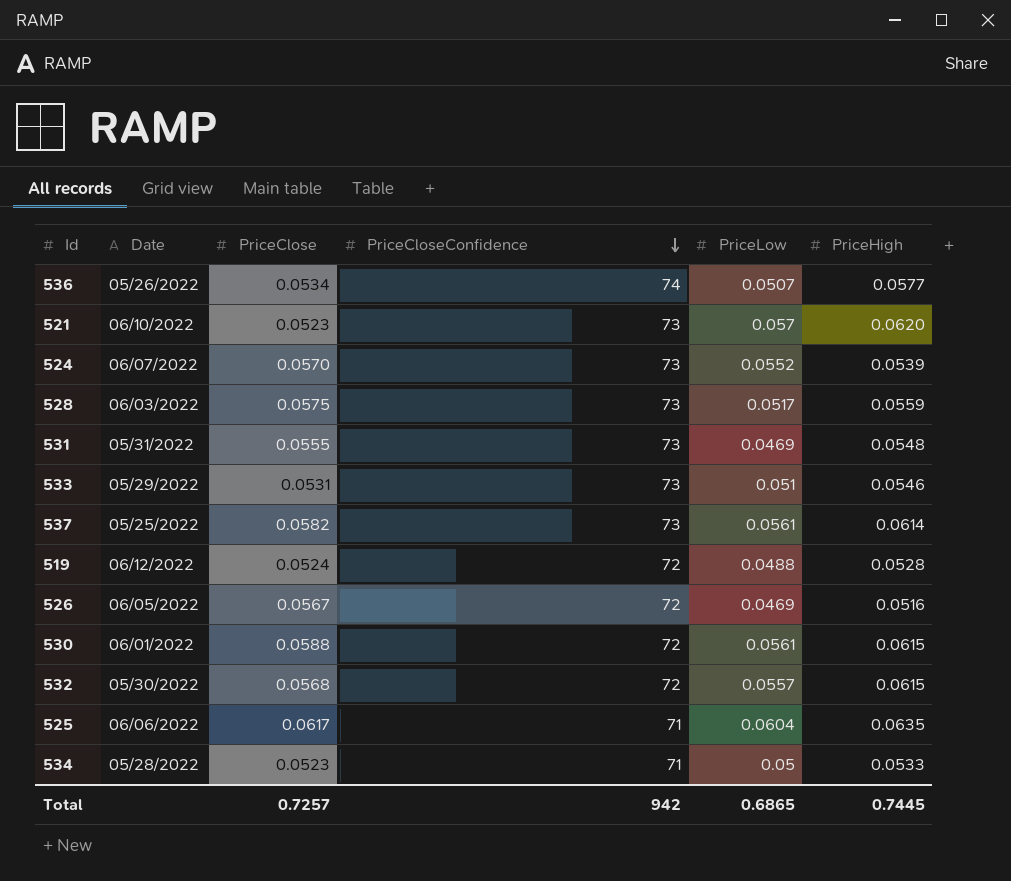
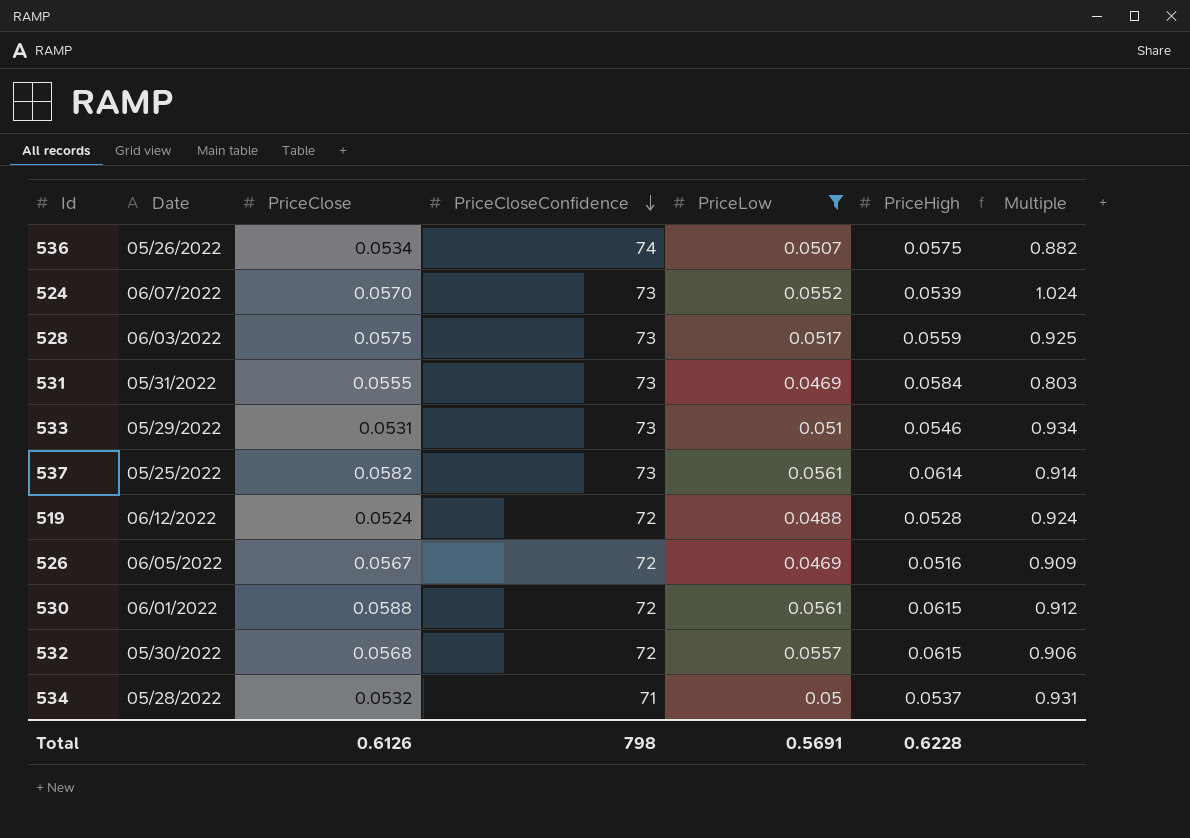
filter: none -> PriceLow <= 0.0561
column Multiple | formula: none -> [PriceLow] / [PriceHigh]
536 | PriceHigh: 0.0577 -> 0.0575
531 | PriceHigh: 0.0548 -> 0.0584
534 | PriceClose: 0.0523 -> 0.0532
534 | PriceHigh: 0.0533 -> 0.0537
Total | PriceClose: 0.7257 -> 0.6126
Total | PriceCloseConfidence: 942 -> 798
Total | PriceLow: 0.6865 -> 0.5691
Total | PriceHigh: 0.7445 -> 0.6228

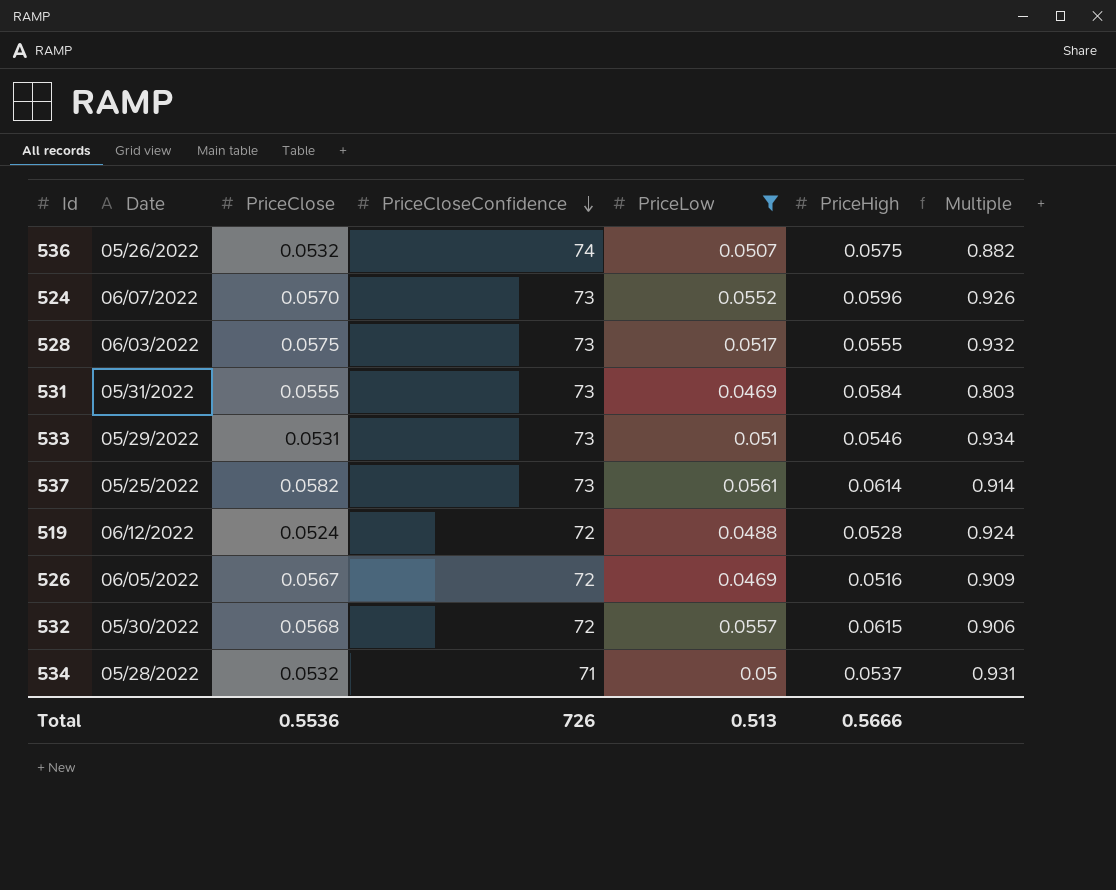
row 530: 06/01/2022 | 0.0588 | 72 | 0.0561 | 0.0615 | 0.912 -> none
536 | PriceClose: 0.0534 -> 0.0532
524 | PriceHigh: 0.0539 -> 0.0596
524 | Multiple: 1.024 -> 0.926
528 | PriceHigh: 0.0559 -> 0.0555
528 | Multiple: 0.925 -> 0.932
Total | PriceClose: 0.6126 -> 0.5536
Total | PriceCloseConfidence: 798 -> 726
Total | PriceLow: 0.5691 -> 0.513
Total | PriceHigh: 0.6228 -> 0.5666

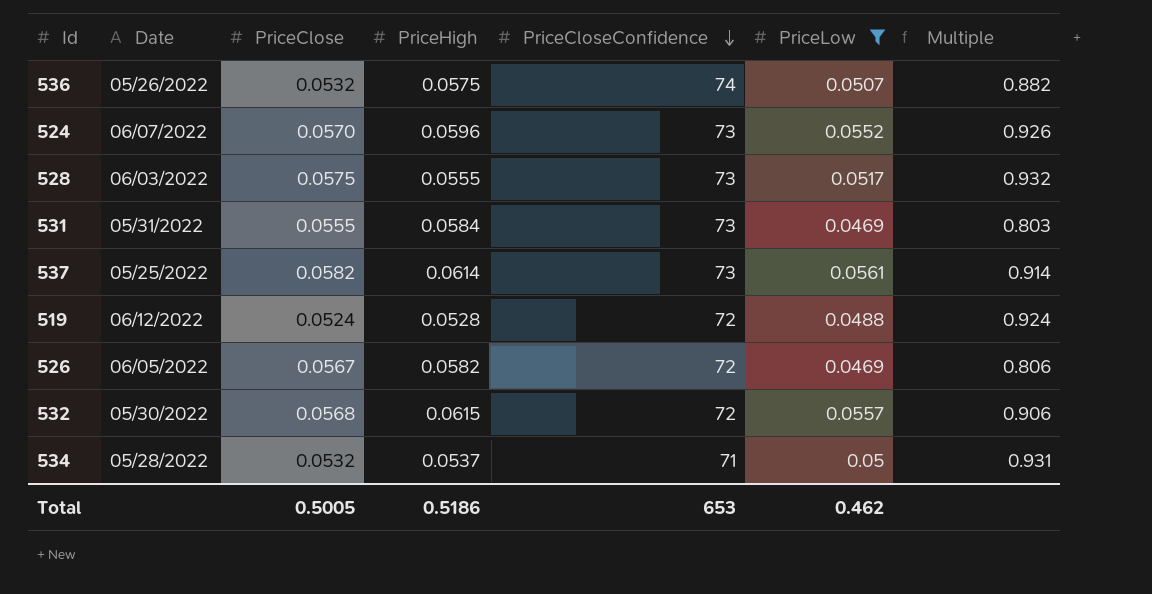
column PriceHigh | position: 6 -> 4
row 533: 05/29/2022 | 0.0531 | 73 | 0.051 | 0.0546 | 0.934 -> none
526 | PriceHigh: 0.0516 -> 0.0582
526 | Multiple: 0.909 -> 0.806
Total | PriceClose: 0.5536 -> 0.5005
Total | PriceHigh: 0.5666 -> 0.5186
Total | PriceCloseConfidence: 726 -> 653
Total | PriceLow: 0.513 -> 0.462

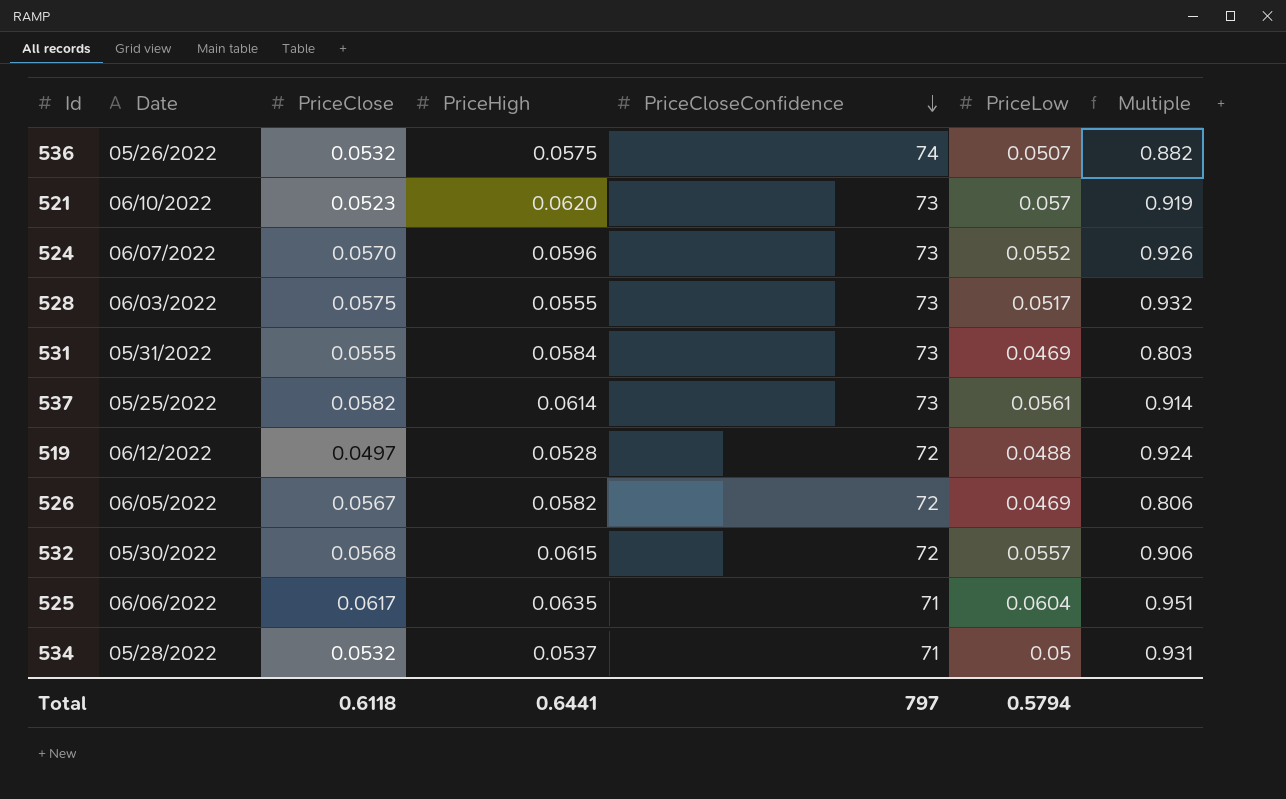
filter: PriceLow <= 0.0561 -> none
519 | PriceClose: 0.0524 -> 0.0497
Total | PriceClose: 0.5005 -> 0.6118
Total | PriceHigh: 0.5186 -> 0.6441
Total | PriceCloseConfidence: 653 -> 797
Total | PriceLow: 0.462 -> 0.5794

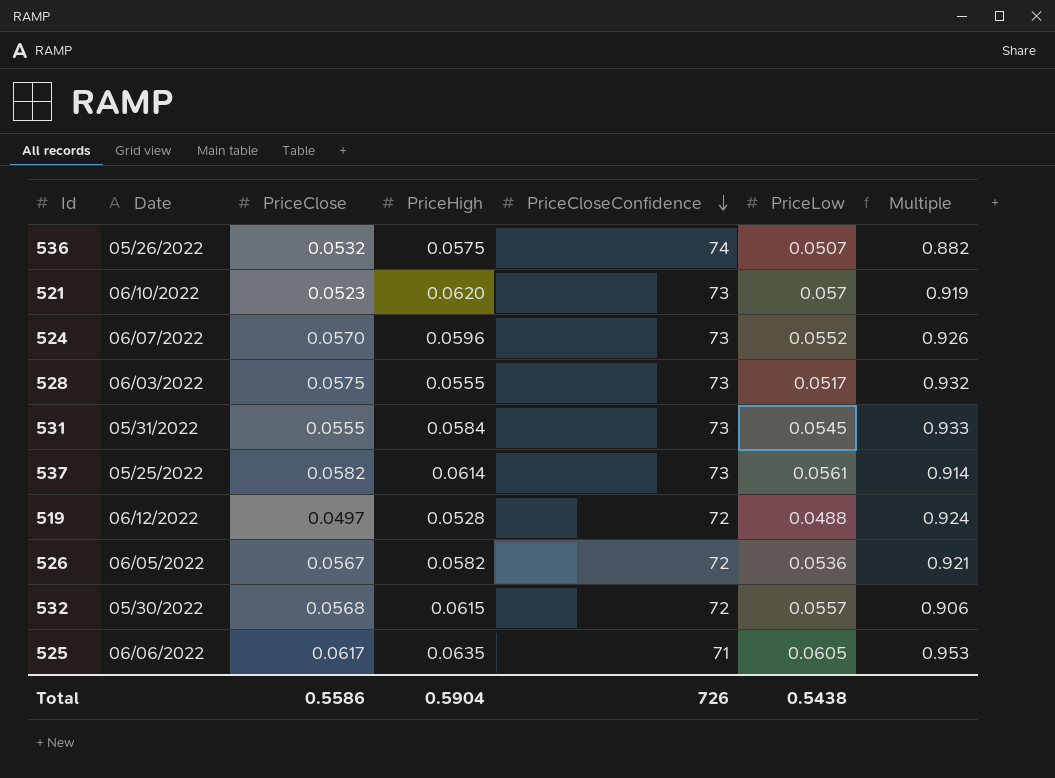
row 534: 05/28/2022 | 0.0532 | 0.0537 | 71 | 0.05 | 0.931 -> none
531 | PriceLow: 0.0469 -> 0.0545
531 | Multiple: 0.803 -> 0.933
526 | PriceLow: 0.0469 -> 0.0536
526 | Multiple: 0.806 -> 0.921
525 | PriceLow: 0.0604 -> 0.0605
525 | Multiple: 0.951 -> 0.953
Total | PriceClose: 0.6118 -> 0.5586
Total | PriceHigh: 0.6441 -> 0.5904
Total | PriceCloseConfidence: 797 -> 726
Total | PriceLow: 0.5794 -> 0.5438

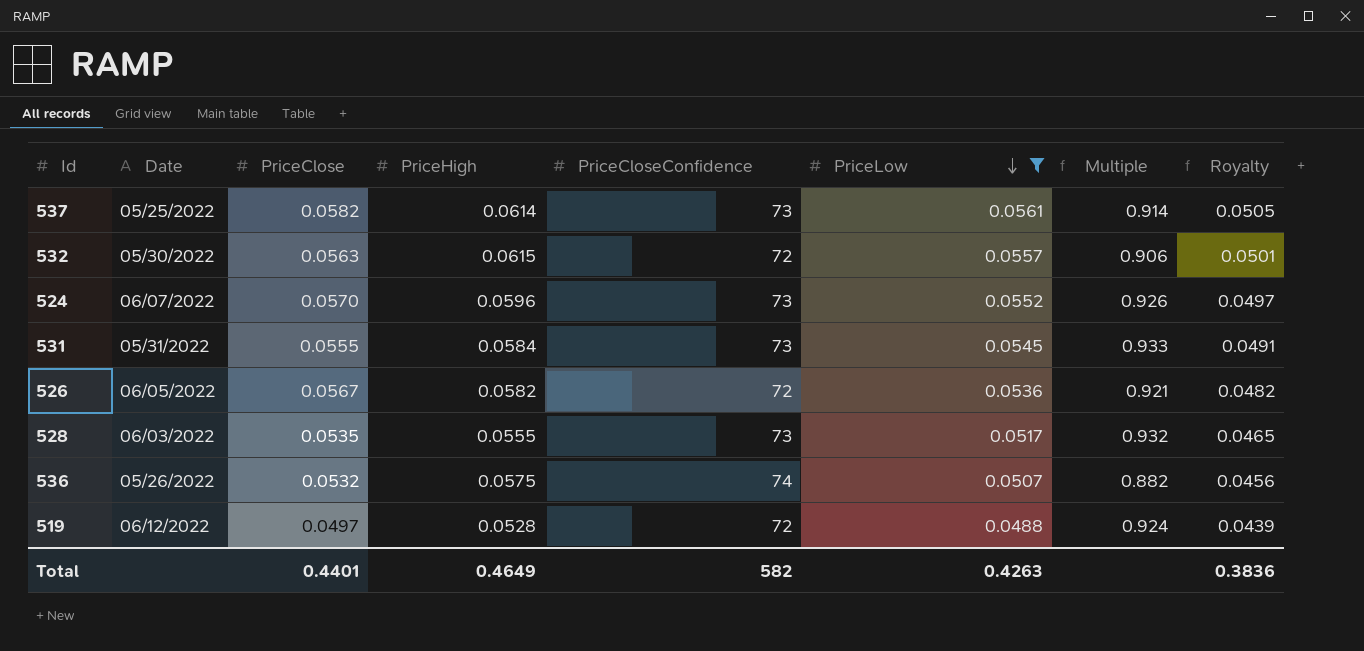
filter: none -> PriceLow <= 0.0561
row order: PriceCloseConfidence descending -> PriceLow descending
column Royalty | formula: none -> [PriceLow] * 0.9
532 | PriceClose: 0.0568 -> 0.0563
528 | PriceClose: 0.0575 -> 0.0535
Total | PriceClose: 0.5586 -> 0.4401
Total | PriceHigh: 0.5904 -> 0.4649
Total | PriceCloseConfidence: 726 -> 582
Total | PriceLow: 0.5438 -> 0.4263

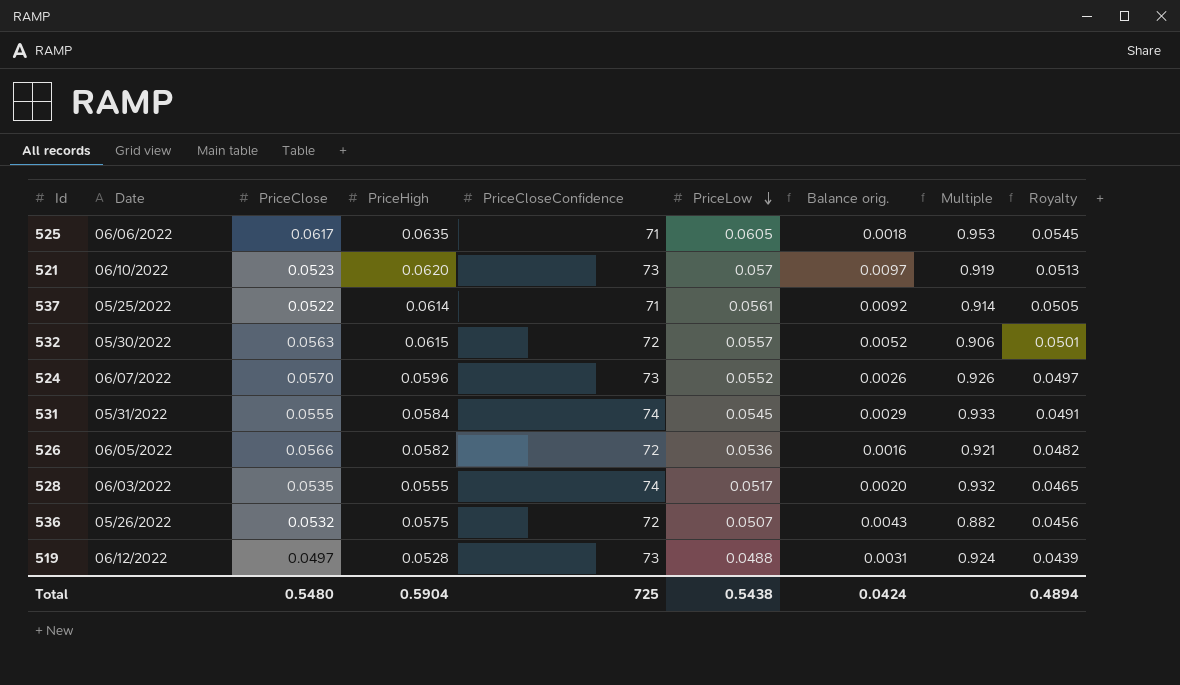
filter: PriceLow <= 0.0561 -> none
column Balance orig. | formula: none -> [PriceHigh] - [PriceClose]
537 | PriceClose: 0.0582 -> 0.0522
537 | PriceCloseConfidence: 73 -> 71
531 | PriceCloseConfidence: 73 -> 74
526 | PriceClose: 0.0567 -> 0.0566
528 | PriceCloseConfidence: 73 -> 74
536 | PriceCloseConfidence: 74 -> 72
519 | PriceCloseConfidence: 72 -> 73
Total | PriceClose: 0.4401 -> 0.5480
Total | PriceHigh: 0.4649 -> 0.5904
Total | PriceCloseConfidence: 582 -> 725
Total | PriceLow: 0.4263 -> 0.5438
Total | Royalty: 0.3836 -> 0.4894

